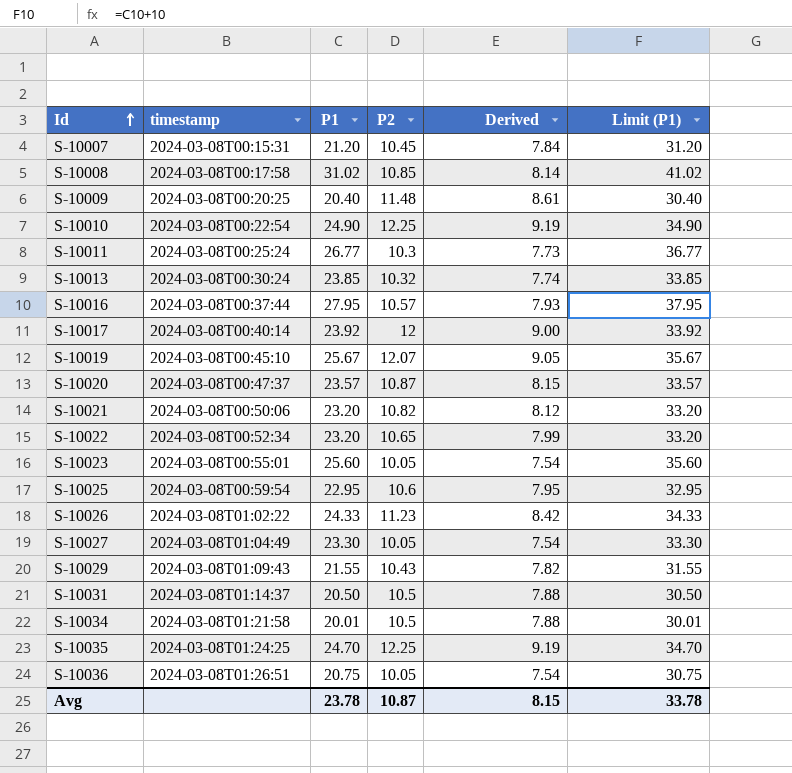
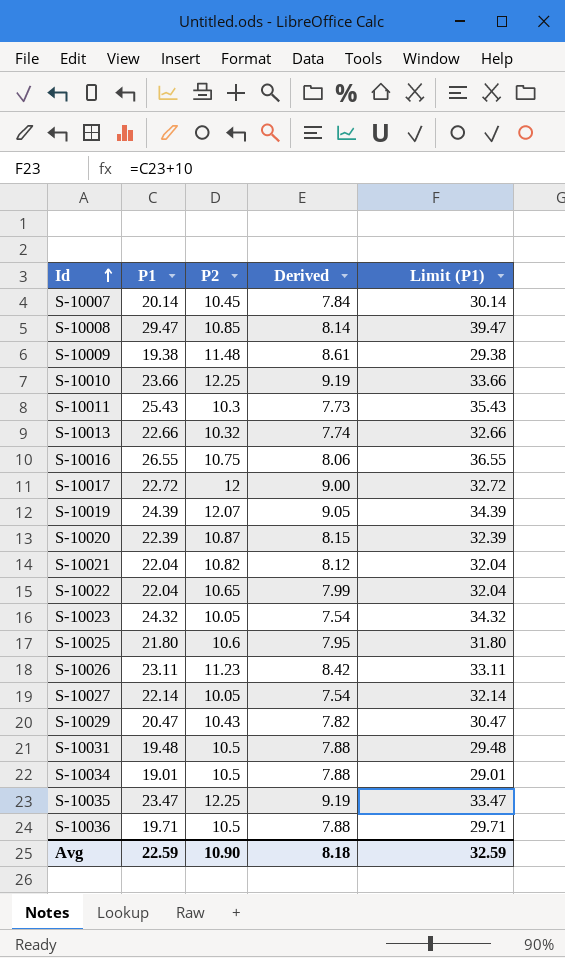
column timestamp | position: 2 -> none
S-10007 | P1: 21.20 -> 20.14
S-10007 | Limit (P1): 31.20 -> 30.14
S-10008 | P1: 31.02 -> 29.47
S-10008 | Limit (P1): 41.02 -> 39.47
S-10009 | P1: 20.40 -> 19.38
S-10009 | Limit (P1): 30.40 -> 29.38
S-10010 | P1: 24.90 -> 23.66
S-10010 | Limit (P1): 34.90 -> 33.66
S-10011 | P1: 26.77 -> 25.43
S-10011 | Limit (P1): 36.77 -> 35.43
S-10013 | P1: 23.85 -> 22.66
S-10013 | Limit (P1): 33.85 -> 32.66
S-10016 | P1: 27.95 -> 26.55
S-10016 | P2: 10.57 -> 10.75
S-10016 | Derived: 7.93 -> 8.06
S-10016 | Limit (P1): 37.95 -> 36.55
S-10017 | P1: 23.92 -> 22.72
S-10017 | Limit (P1): 33.92 -> 32.72
S-10019 | P1: 25.67 -> 24.39
S-10019 | Limit (P1): 35.67 -> 34.39
S-10020 | P1: 23.57 -> 22.39
S-10020 | Limit (P1): 33.57 -> 32.39
S-10021 | P1: 23.20 -> 22.04
S-10021 | Limit (P1): 33.20 -> 32.04
S-10022 | P1: 23.20 -> 22.04
S-10022 | Limit (P1): 33.20 -> 32.04
S-10023 | P1: 25.60 -> 24.32
S-10023 | Limit (P1): 35.60 -> 34.32
S-10025 | P1: 22.95 -> 21.80
S-10025 | Limit (P1): 32.95 -> 31.80
S-10026 | P1: 24.33 -> 23.11
S-10026 | Limit (P1): 34.33 -> 33.11
S-10027 | P1: 23.30 -> 22.14
S-10027 | Limit (P1): 33.30 -> 32.14
S-10029 | P1: 21.55 -> 20.47
S-10029 | Limit (P1): 31.55 -> 30.47
S-10031 | P1: 20.50 -> 19.48
S-10031 | Limit (P1): 30.50 -> 29.48
S-10034 | P1: 20.01 -> 19.01
S-10034 | Limit (P1): 30.01 -> 29.01
S-10035 | P1: 24.70 -> 23.47
S-10035 | Limit (P1): 34.70 -> 33.47
S-10036 | P1: 20.75 -> 19.71
S-10036 | P2: 10.05 -> 10.5
S-10036 | Derived: 7.54 -> 7.88
S-10036 | Limit (P1): 30.75 -> 29.71
Avg | P1: 23.78 -> 22.59
Avg | P2: 10.87 -> 10.90
Avg | Derived: 8.15 -> 8.18
Avg | Limit (P1): 33.78 -> 32.59

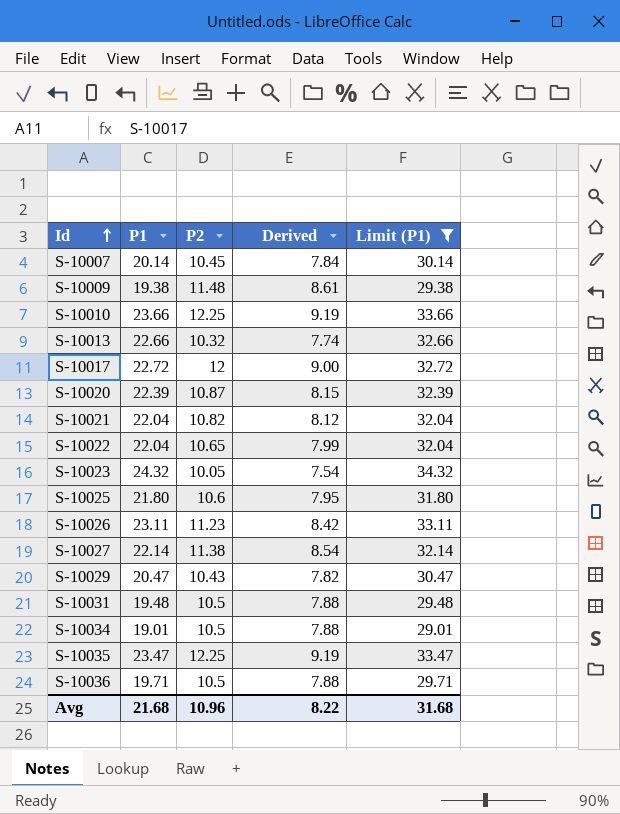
filter: none -> Limit (P1) <= 34.32
S-10027 | P2: 10.05 -> 11.38
S-10027 | Derived: 7.54 -> 8.54
Avg | P1: 22.59 -> 21.68
Avg | P2: 10.90 -> 10.96
Avg | Derived: 8.18 -> 8.22
Avg | Limit (P1): 32.59 -> 31.68

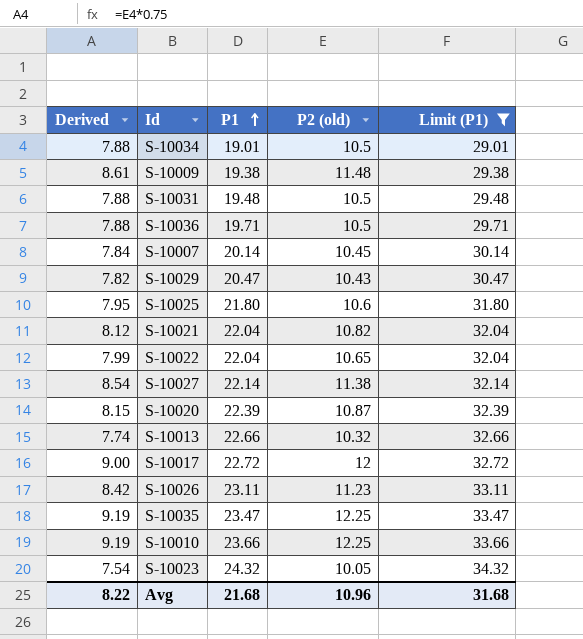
row order: Id ascending -> P1 ascending
column Derived | position: 4 -> 1
column name: P2 -> P2 (old)

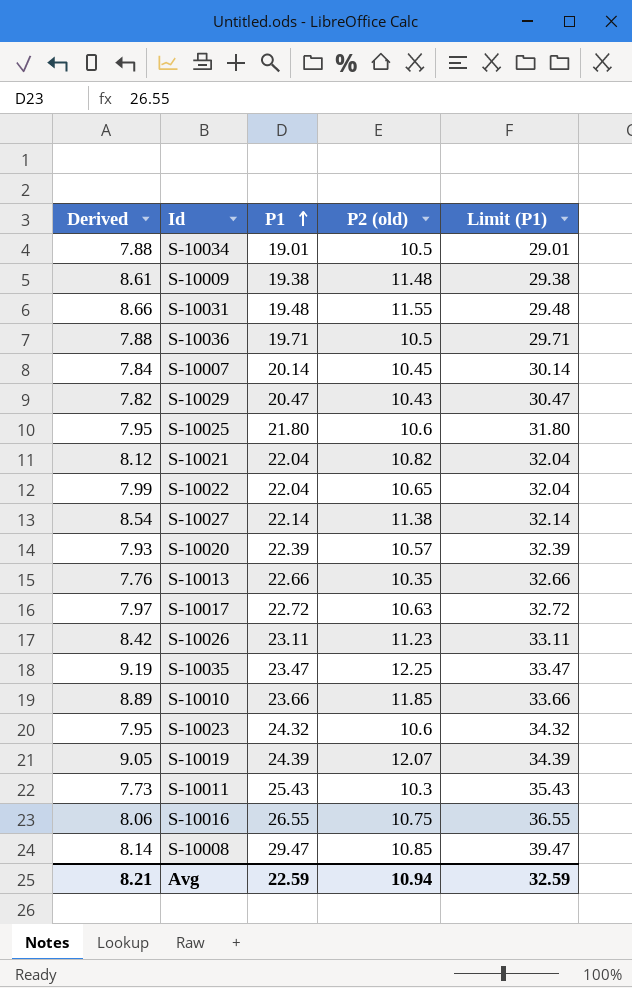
filter: Limit (P1) <= 34.32 -> none
S-10031 | Derived: 7.88 -> 8.66
S-10031 | P2 (old): 10.5 -> 11.55
S-10020 | Derived: 8.15 -> 7.93
S-10020 | P2 (old): 10.87 -> 10.57
S-10013 | Derived: 7.74 -> 7.76
S-10013 | P2 (old): 10.32 -> 10.35
S-10017 | Derived: 9.00 -> 7.97
S-10017 | P2 (old): 12 -> 10.63
S-10010 | Derived: 9.19 -> 8.89
S-10010 | P2 (old): 12.25 -> 11.85
S-10023 | Derived: 7.54 -> 7.95
S-10023 | P2 (old): 10.05 -> 10.6
Avg | Derived: 8.22 -> 8.21
Avg | P1: 21.68 -> 22.59
Avg | P2 (old): 10.96 -> 10.94
Avg | Limit (P1): 31.68 -> 32.59

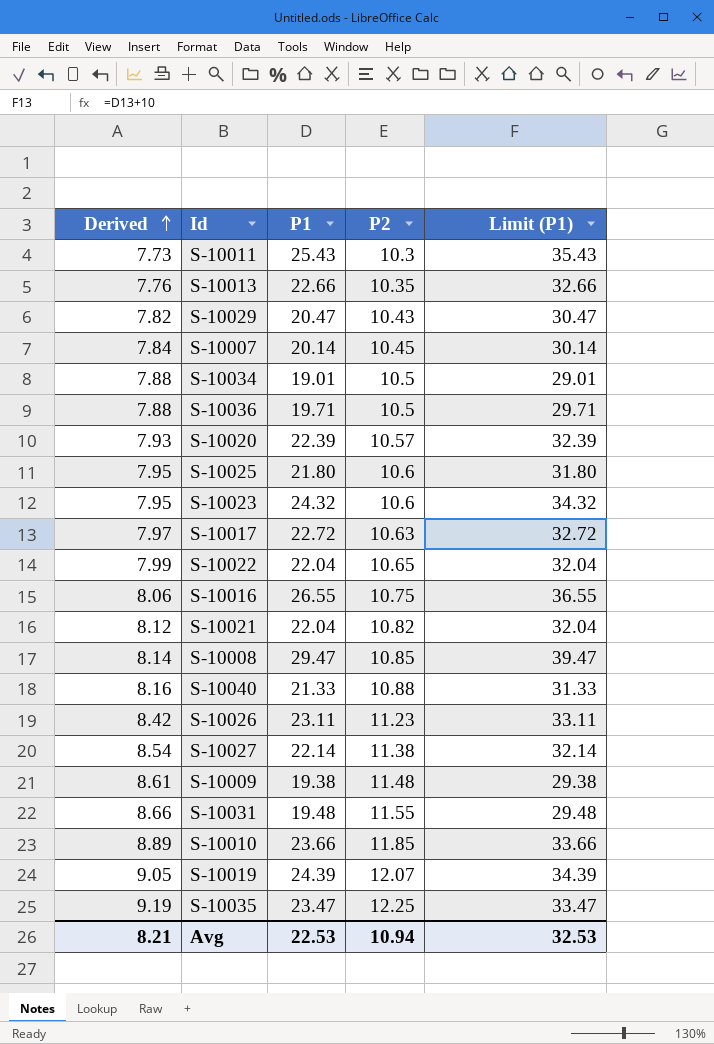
row order: P1 ascending -> Derived ascending
column name: P2 (old) -> P2
row S-10040: none -> 8.16 | 21.33 | 10.88 | 31.33
Avg | P1: 22.59 -> 22.53
Avg | Limit (P1): 32.59 -> 32.53

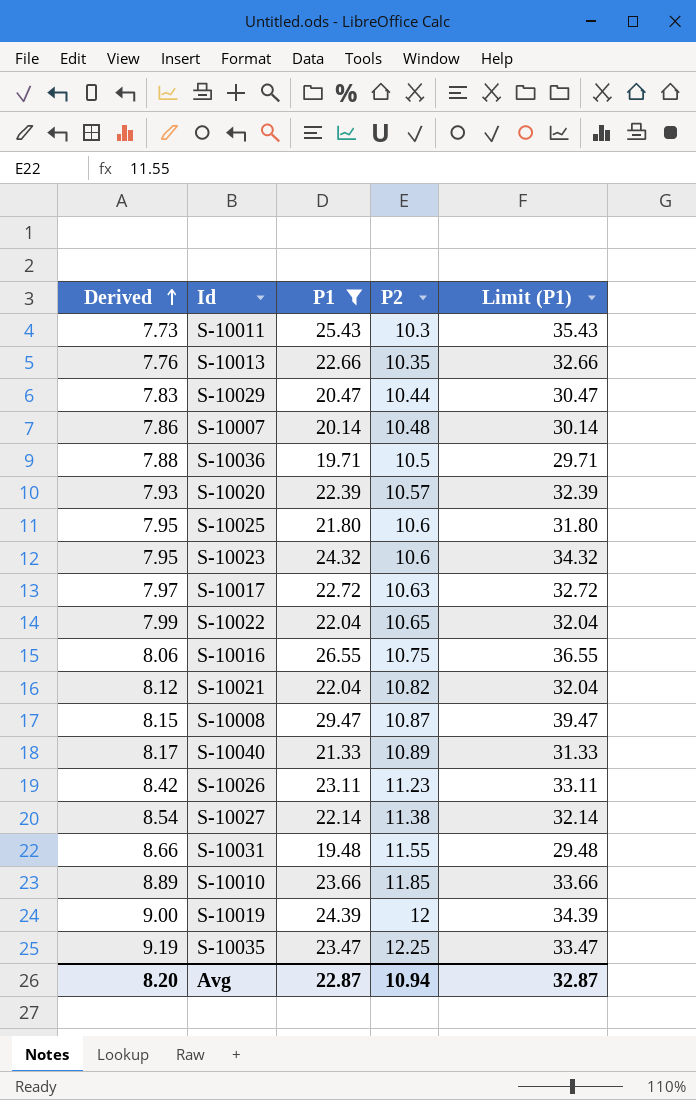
filter: none -> P1 >= 19.48
S-10029 | Derived: 7.82 -> 7.83
S-10029 | P2: 10.43 -> 10.44
S-10007 | Derived: 7.84 -> 7.86
S-10007 | P2: 10.45 -> 10.48
S-10008 | Derived: 8.14 -> 8.15
S-10008 | P2: 10.85 -> 10.87
S-10040 | Derived: 8.16 -> 8.17
S-10040 | P2: 10.88 -> 10.89
S-10019 | Derived: 9.05 -> 9.00
S-10019 | P2: 12.07 -> 12
Avg | Derived: 8.21 -> 8.20
Avg | P1: 22.53 -> 22.87
Avg | Limit (P1): 32.53 -> 32.87

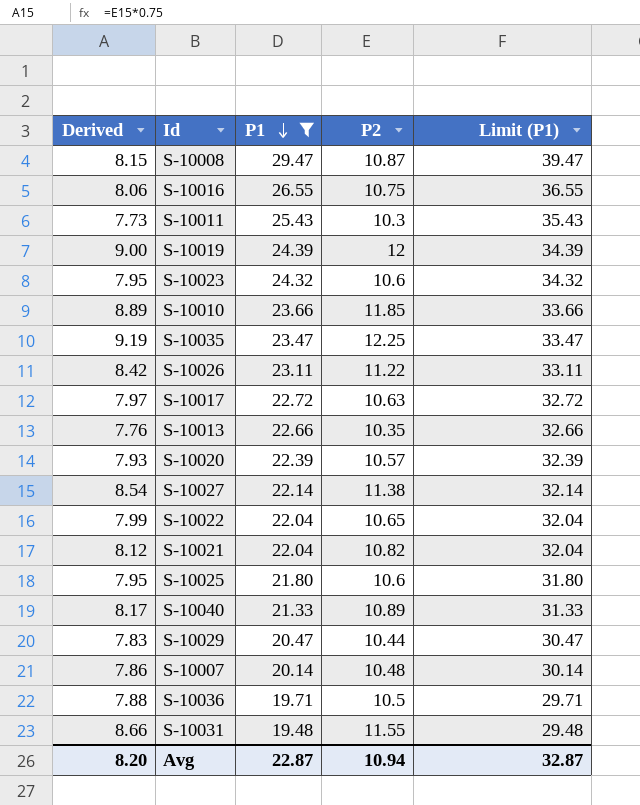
row order: Derived ascending -> P1 descending
S-10026 | P2: 11.23 -> 11.22

